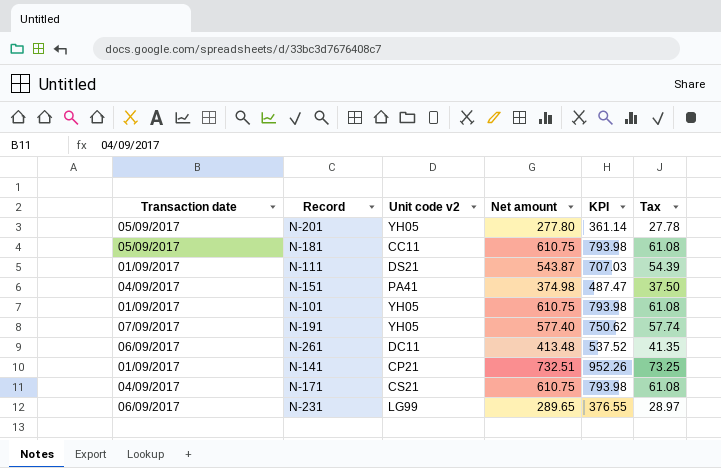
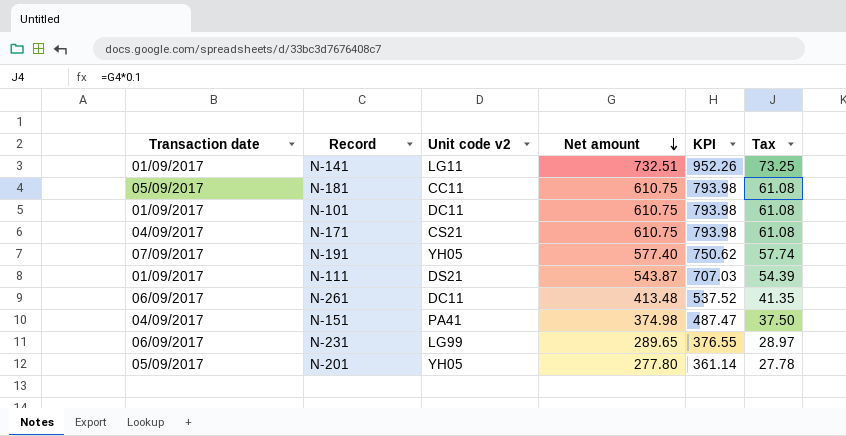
row order: none -> Net amount descending
N-141 | Unit code v2: CP21 -> LG11
N-101 | Unit code v2: YH05 -> DC11

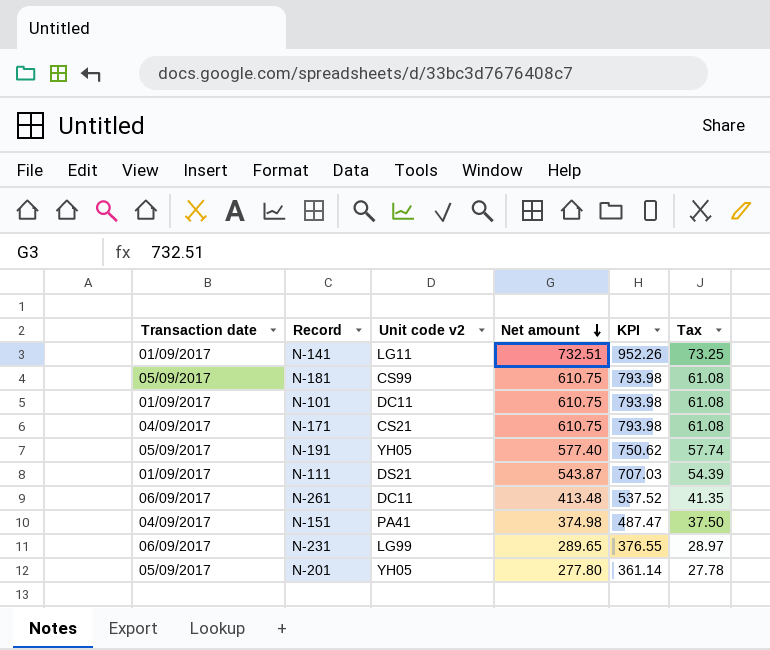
N-181 | Unit code v2: CC11 -> CS99
N-191 | Transaction date: 07/09/2017 -> 05/09/2017

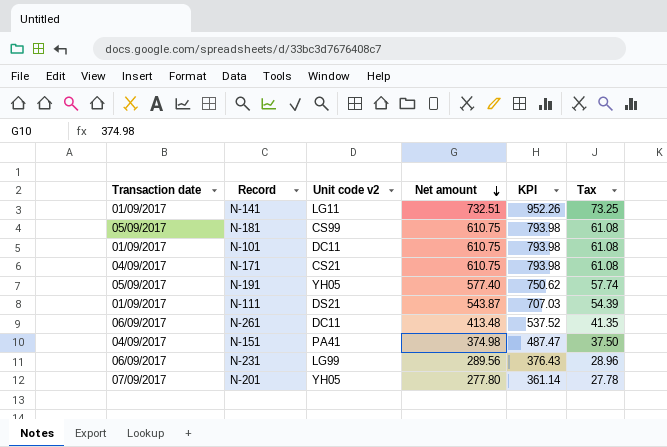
N-231 | Net amount: 289.65 -> 289.56
N-231 | KPI: 376.55 -> 376.43
N-231 | Tax: 28.97 -> 28.96
N-201 | Transaction date: 05/09/2017 -> 07/09/2017

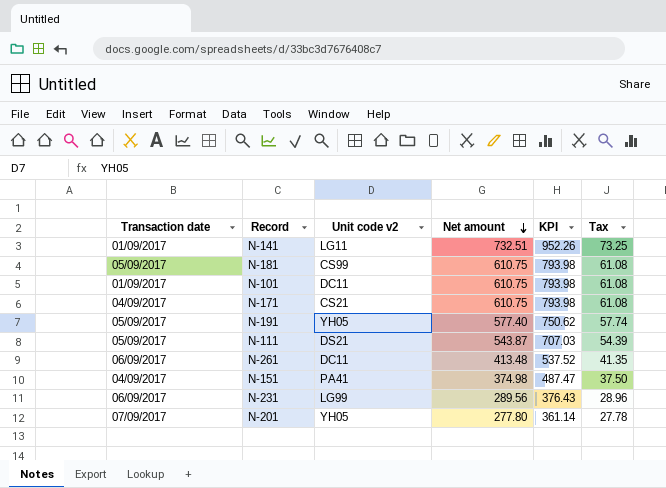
N-111 | Transaction date: 01/09/2017 -> 05/09/2017

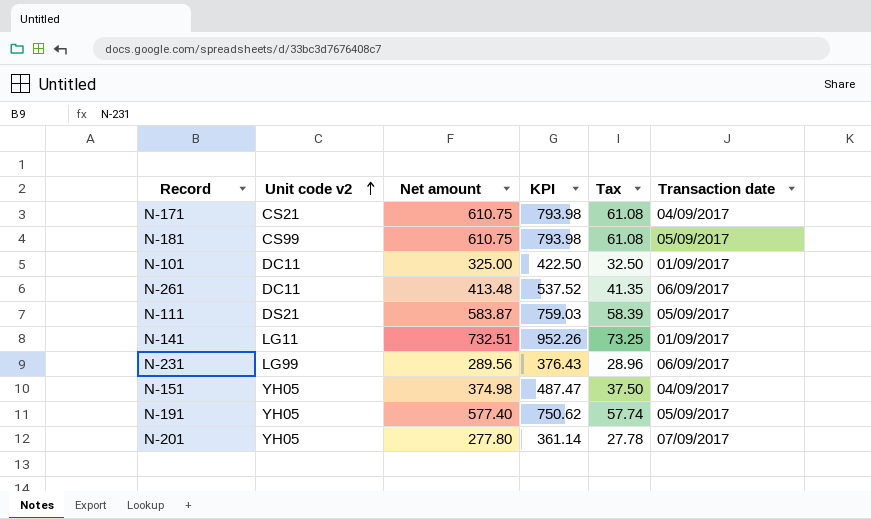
row order: Net amount descending -> Unit code v2 ascending
column Transaction date | position: 1 -> 6
N-101 | Net amount: 610.75 -> 325.00
N-101 | KPI: 793.98 -> 422.50
N-101 | Tax: 61.08 -> 32.50
N-111 | Net amount: 543.87 -> 583.87
N-111 | KPI: 707.03 -> 759.03
N-111 | Tax: 54.39 -> 58.39
N-151 | Unit code v2: PA41 -> YH05

